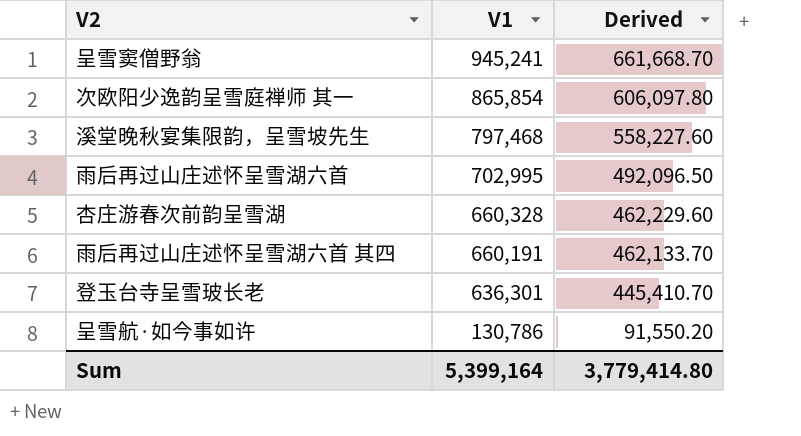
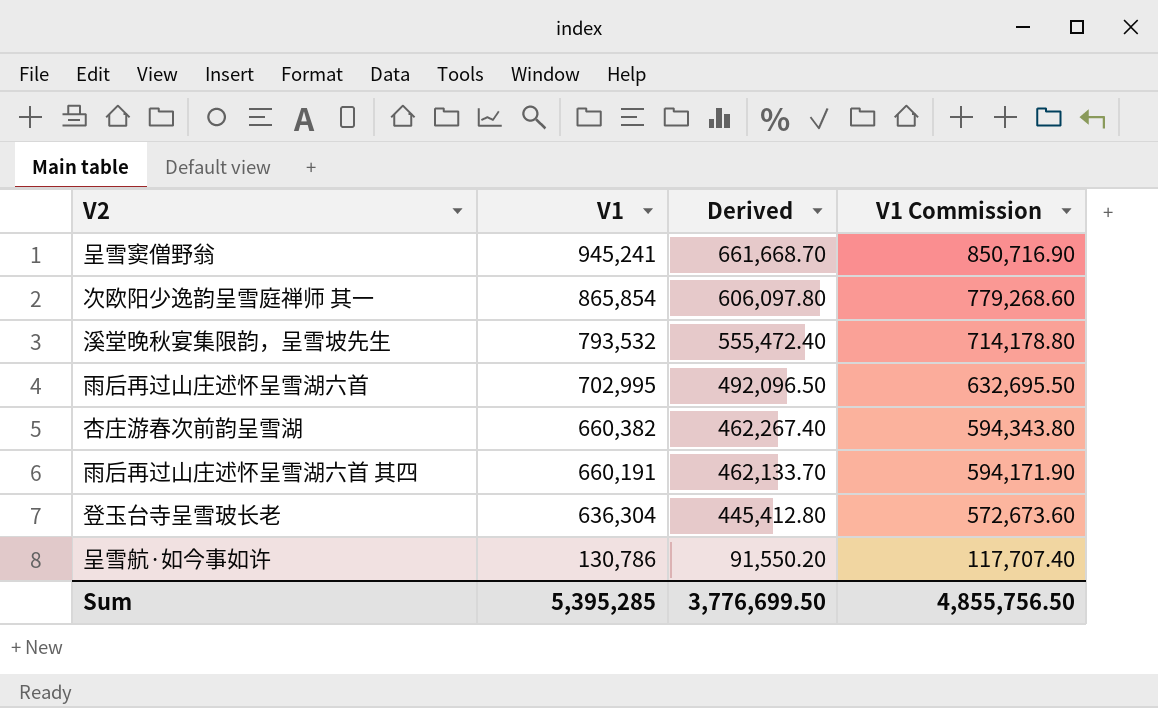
column V1 Commission | formula: none -> [V1] * 0.9
溪堂晚秋宴集限韵，呈雪坡先生 | V1: 797,468 -> 793,532
溪堂晚秋宴集限韵，呈雪坡先生 | Derived: 558,227.60 -> 555,472.40
杏庄游春次前韵呈雪湖 | V1: 660,328 -> 660,382
杏庄游春次前韵呈雪湖 | Derived: 462,229.60 -> 462,267.40
登玉台寺呈雪玻长老 | V1: 636,301 -> 636,304
登玉台寺呈雪玻长老 | Derived: 445,410.70 -> 445,412.80
Sum | V1: 5,399,164 -> 5,395,285
Sum | Derived: 3,779,414.80 -> 3,776,699.50

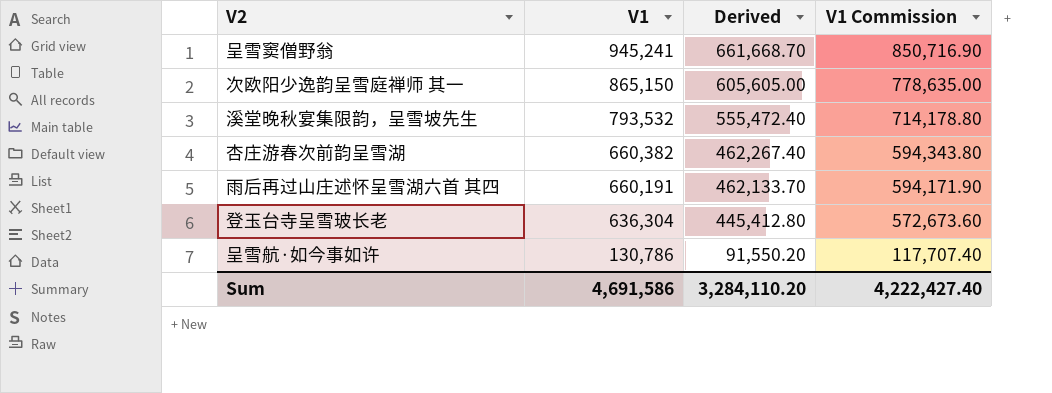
row 雨后再过山庄述怀呈雪湖六首: 702,995 | 492,096.50 | 632,695.50 -> none
次欧阳少逸韵呈雪庭禅师 其一 | V1: 865,854 -> 865,150
次欧阳少逸韵呈雪庭禅师 其一 | Derived: 606,097.80 -> 605,605.00
次欧阳少逸韵呈雪庭禅师 其一 | V1 Commission: 779,268.60 -> 778,635.00
Sum | V1: 5,395,285 -> 4,691,586
Sum | Derived: 3,776,699.50 -> 3,284,110.20
Sum | V1 Commission: 4,855,756.50 -> 4,222,427.40

